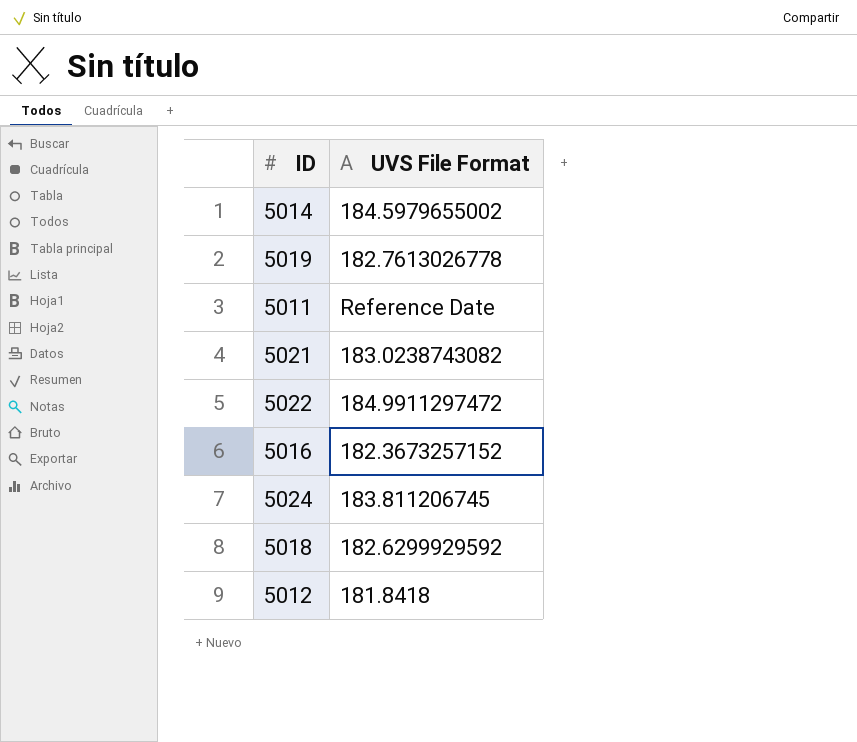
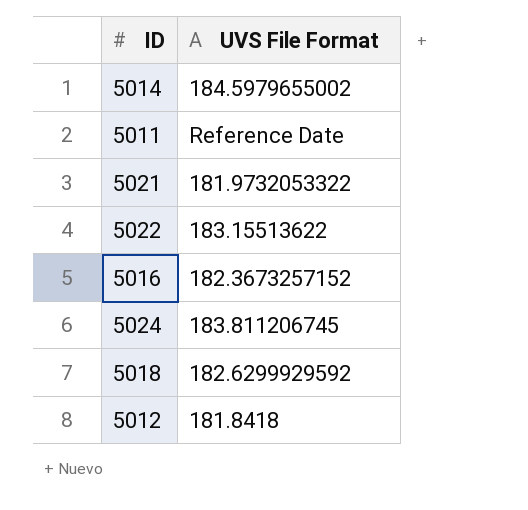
row 5019: 182.7613026778 -> none
5021 | UVS File Format: 183.0238743082 -> 181.9732053322
5022 | UVS File Format: 184.9911297472 -> 183.15513622

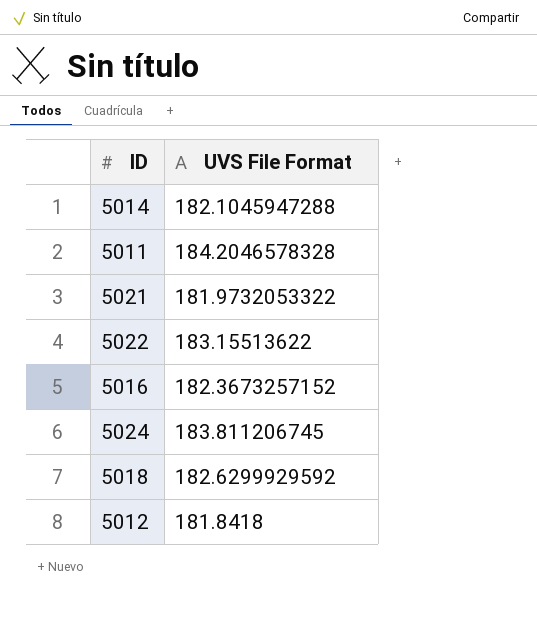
5014 | UVS File Format: 184.5979655002 -> 182.1045947288
5011 | UVS File Format: Reference Date -> 184.2046578328

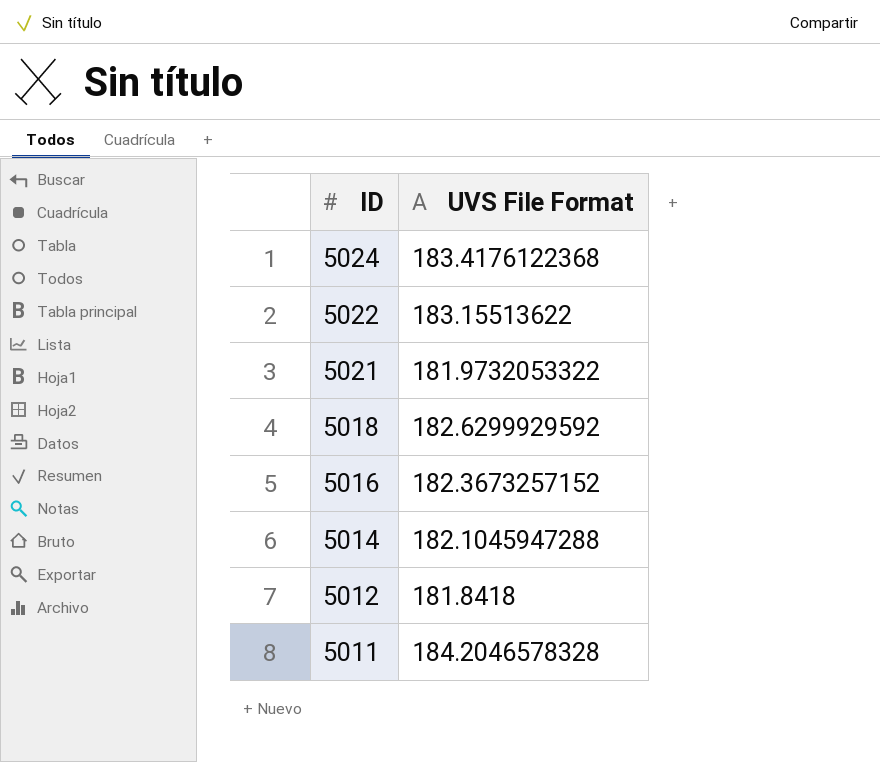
row order: none -> ID descending
5024 | UVS File Format: 183.811206745 -> 183.4176122368

